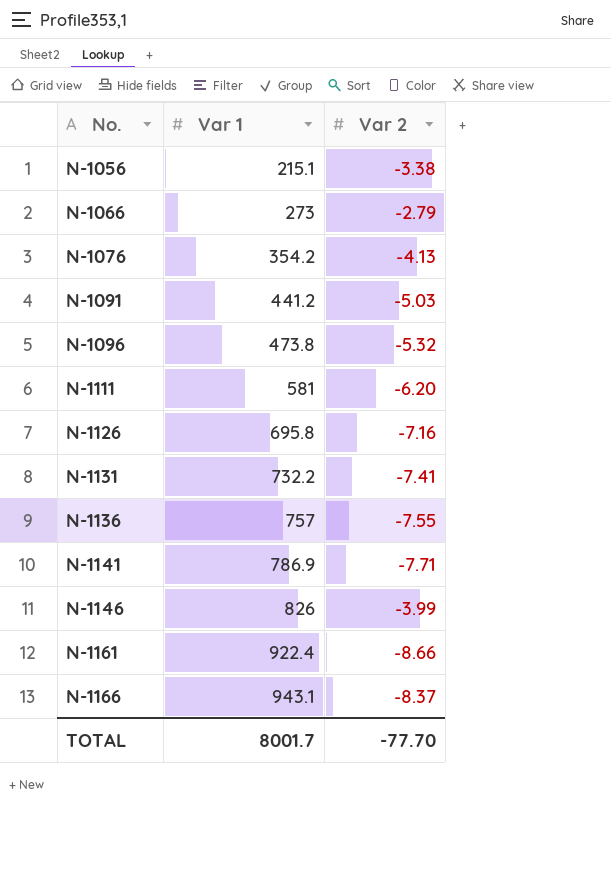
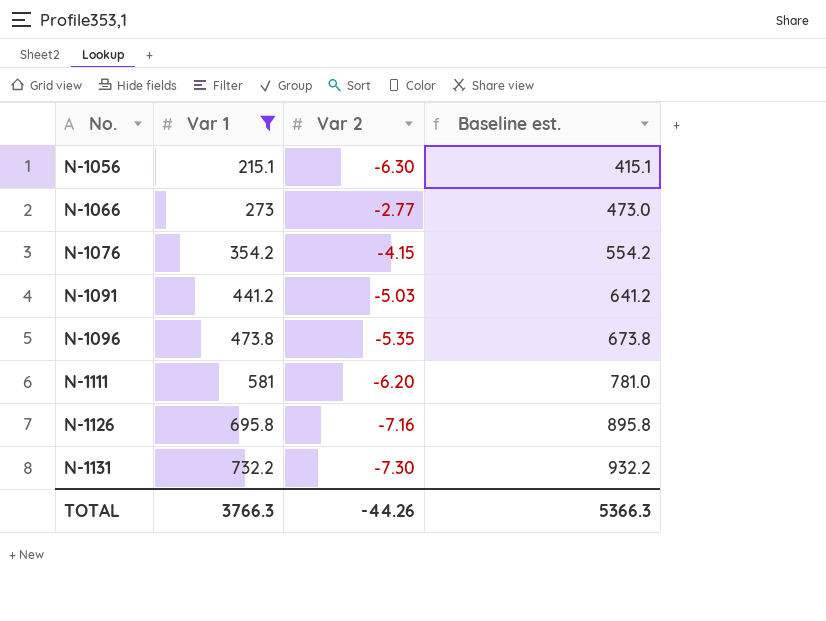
filter: none -> Var 1 <= 732.2
column Baseline est. | formula: none -> [Var 1] + 200
N-1056 | Var 2: -3.38 -> -6.30
N-1066 | Var 2: -2.79 -> -2.77
N-1076 | Var 2: -4.13 -> -4.15
N-1096 | Var 2: -5.32 -> -5.35
N-1131 | Var 2: -7.41 -> -7.30
TOTAL | Var 1: 8001.7 -> 3766.3
TOTAL | Var 2: -77.70 -> -44.26

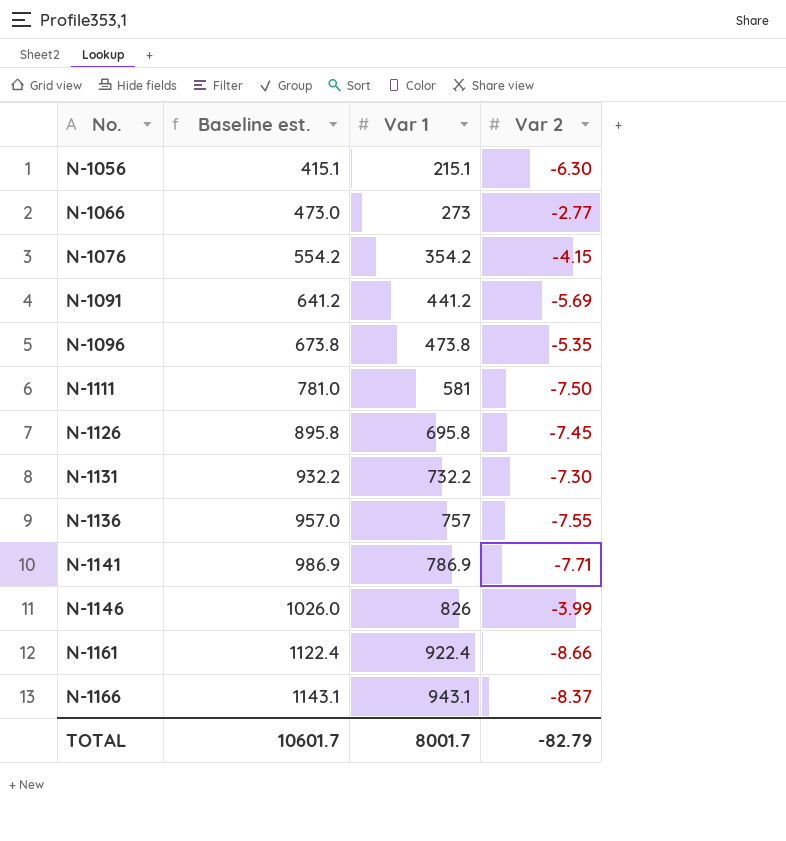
filter: Var 1 <= 732.2 -> none
column Baseline est. | position: 4 -> 2
N-1091 | Var 2: -5.03 -> -5.69
N-1111 | Var 2: -6.20 -> -7.50
N-1126 | Var 2: -7.16 -> -7.45
TOTAL | Baseline est.: 5366.3 -> 10601.7
TOTAL | Var 1: 3766.3 -> 8001.7
TOTAL | Var 2: -44.26 -> -82.79

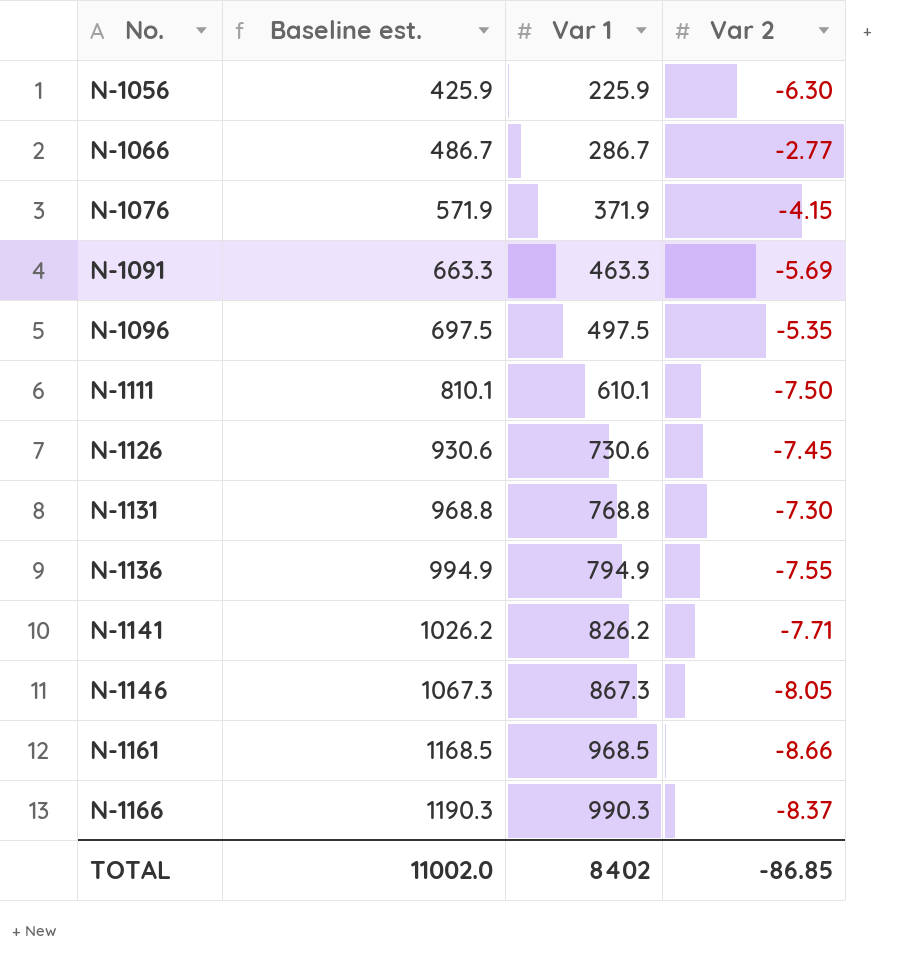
N-1056 | Baseline est.: 415.1 -> 425.9
N-1056 | Var 1: 215.1 -> 225.9
N-1066 | Baseline est.: 473.0 -> 486.7
N-1066 | Var 1: 273 -> 286.7
N-1076 | Baseline est.: 554.2 -> 571.9
N-1076 | Var 1: 354.2 -> 371.9
N-1091 | Baseline est.: 641.2 -> 663.3
N-1091 | Var 1: 441.2 -> 463.3
N-1096 | Baseline est.: 673.8 -> 697.5
N-1096 | Var 1: 473.8 -> 497.5
N-1111 | Baseline est.: 781.0 -> 810.1
N-1111 | Var 1: 581 -> 610.1
N-1126 | Baseline est.: 895.8 -> 930.6
N-1126 | Var 1: 695.8 -> 730.6
N-1131 | Baseline est.: 932.2 -> 968.8
N-1131 | Var 1: 732.2 -> 768.8
N-1136 | Baseline est.: 957.0 -> 994.9
N-1136 | Var 1: 757 -> 794.9
N-1141 | Baseline est.: 986.9 -> 1026.2
N-1141 | Var 1: 786.9 -> 826.2
N-1146 | Baseline est.: 1026.0 -> 1067.3
N-1146 | Var 1: 826 -> 867.3
N-1146 | Var 2: -3.99 -> -8.05
N-1161 | Baseline est.: 1122.4 -> 1168.5
N-1161 | Var 1: 922.4 -> 968.5
N-1166 | Baseline est.: 1143.1 -> 1190.3
N-1166 | Var 1: 943.1 -> 990.3
TOTAL | Baseline est.: 10601.7 -> 11002.0
TOTAL | Var 1: 8001.7 -> 8402
TOTAL | Var 2: -82.79 -> -86.85

